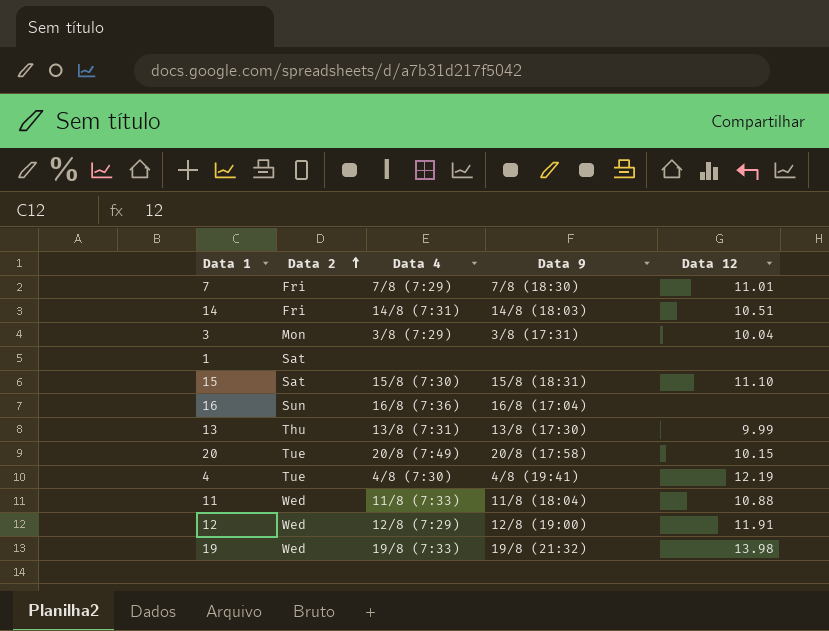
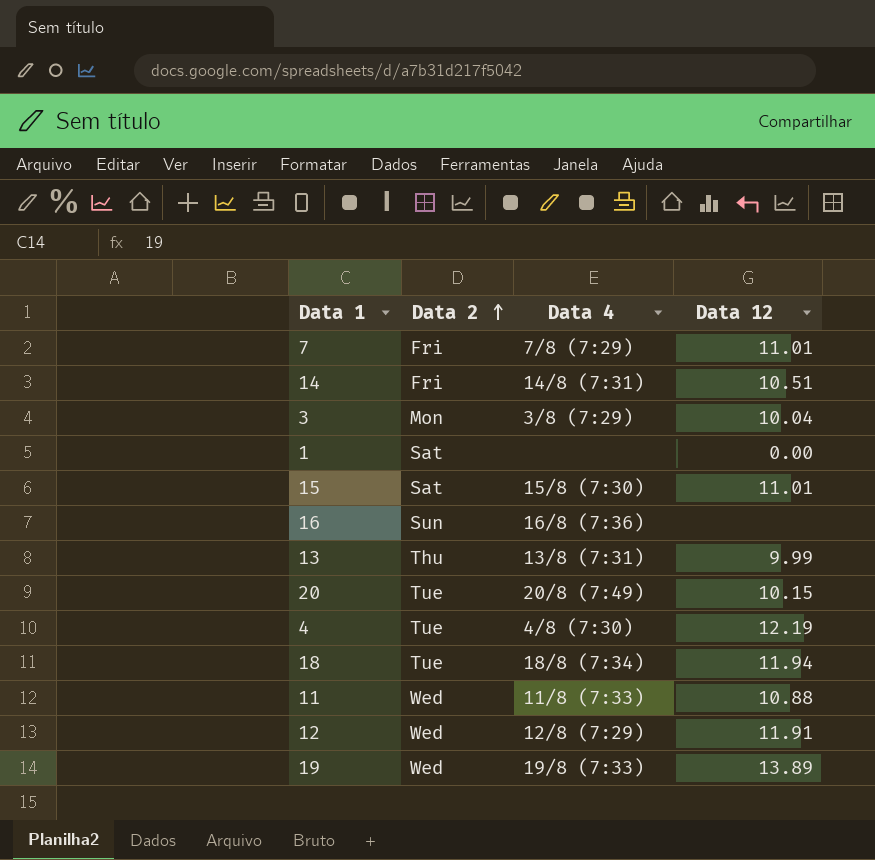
column Data 9 | position: 4 -> none
1 | Data 12: none -> 0.00
15 | Data 12: 11.10 -> 11.01
row 18: none -> Tue | 18/8 (7:34) | 11.94
19 | Data 12: 13.98 -> 13.89

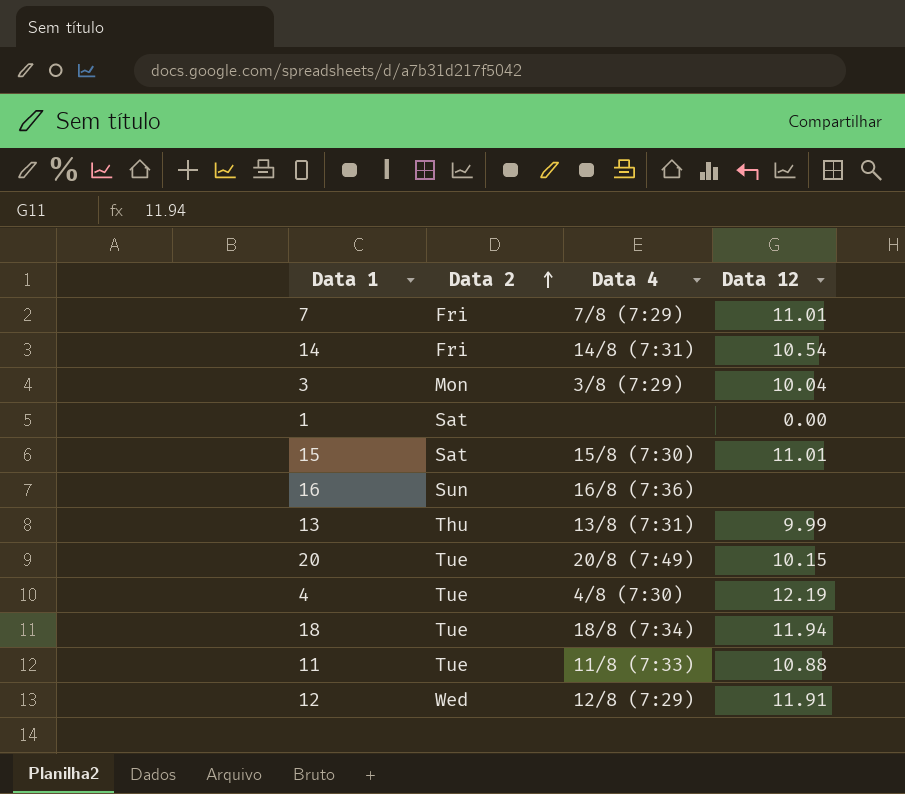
row 19: Wed | 19/8 (7:33) | 13.89 -> none
14 | Data 12: 10.51 -> 10.54
11 | Data 2: Wed -> Tue

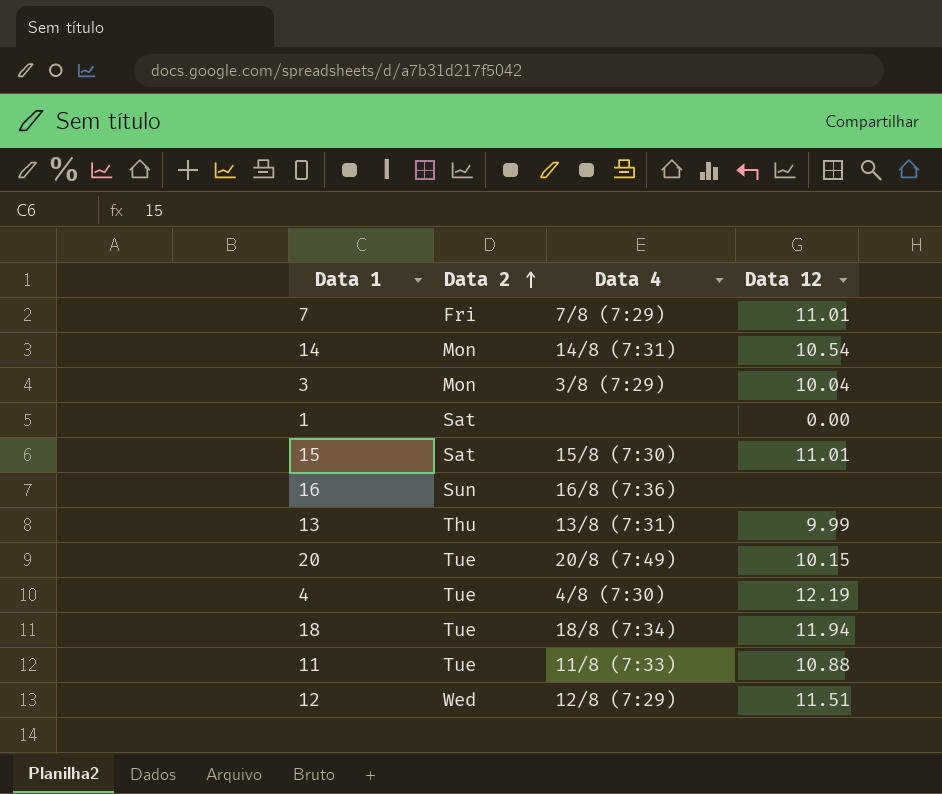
14 | Data 2: Fri -> Mon
12 | Data 12: 11.91 -> 11.51

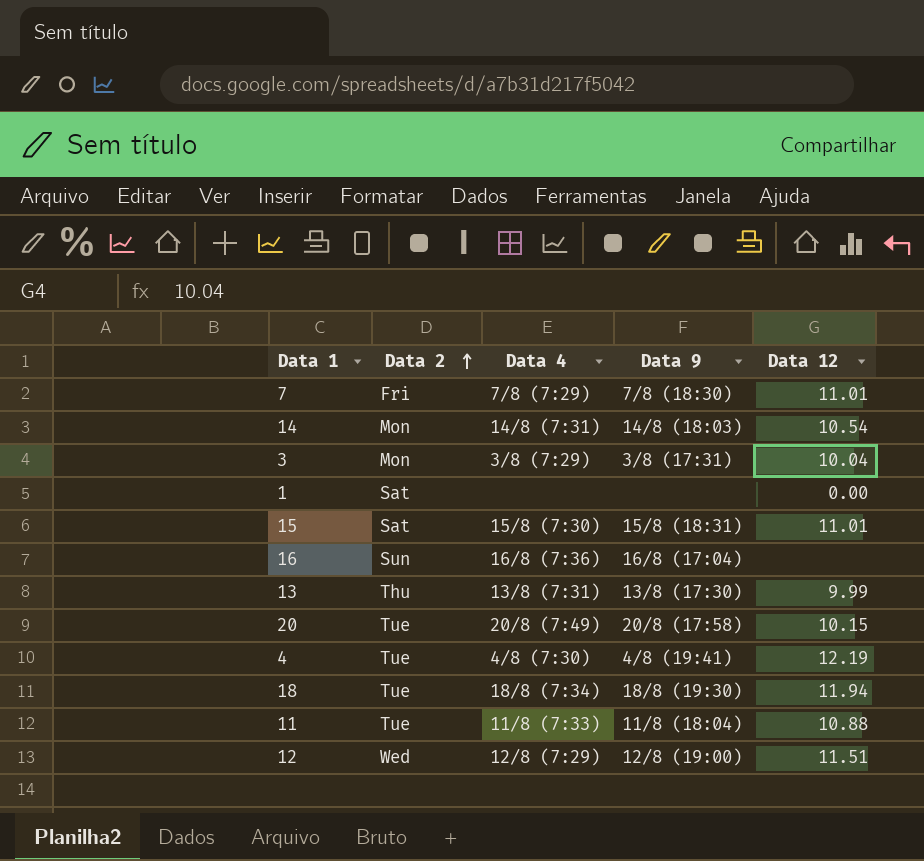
column Data 9 | position: none -> 4

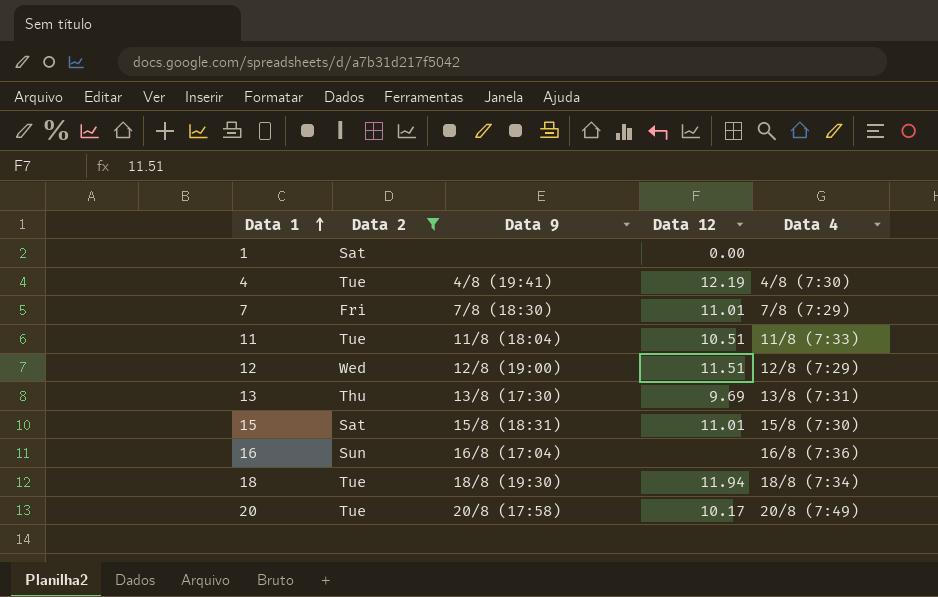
filter: none -> Data 2 != Mon
row order: Data 2 ascending -> Data 1 ascending
column Data 4 | position: 3 -> 5
11 | Data 12: 10.88 -> 10.51
13 | Data 12: 9.99 -> 9.69
20 | Data 12: 10.15 -> 10.17

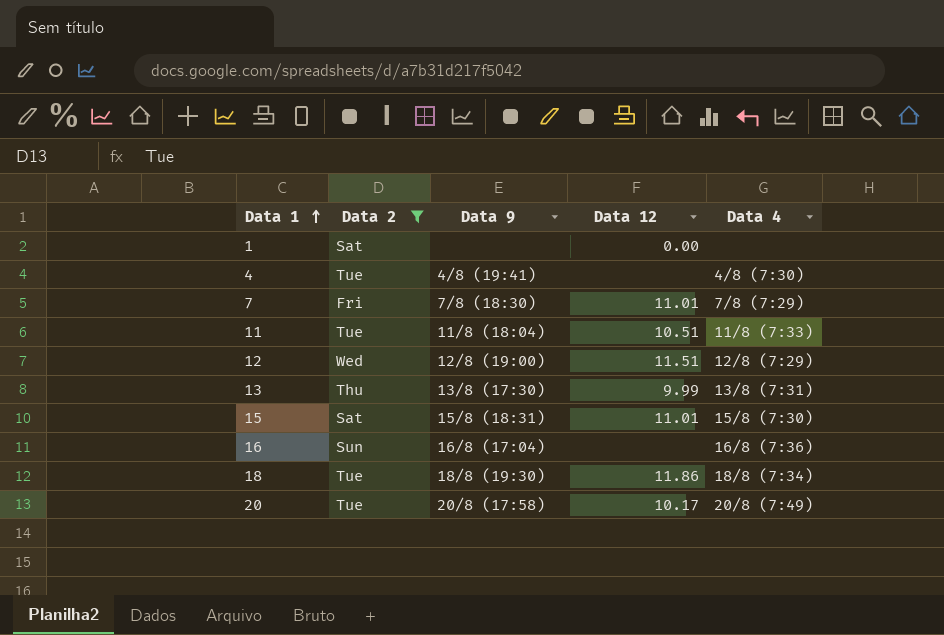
4 | Data 12: 12.19 -> none
13 | Data 12: 9.69 -> 9.99
18 | Data 12: 11.94 -> 11.86

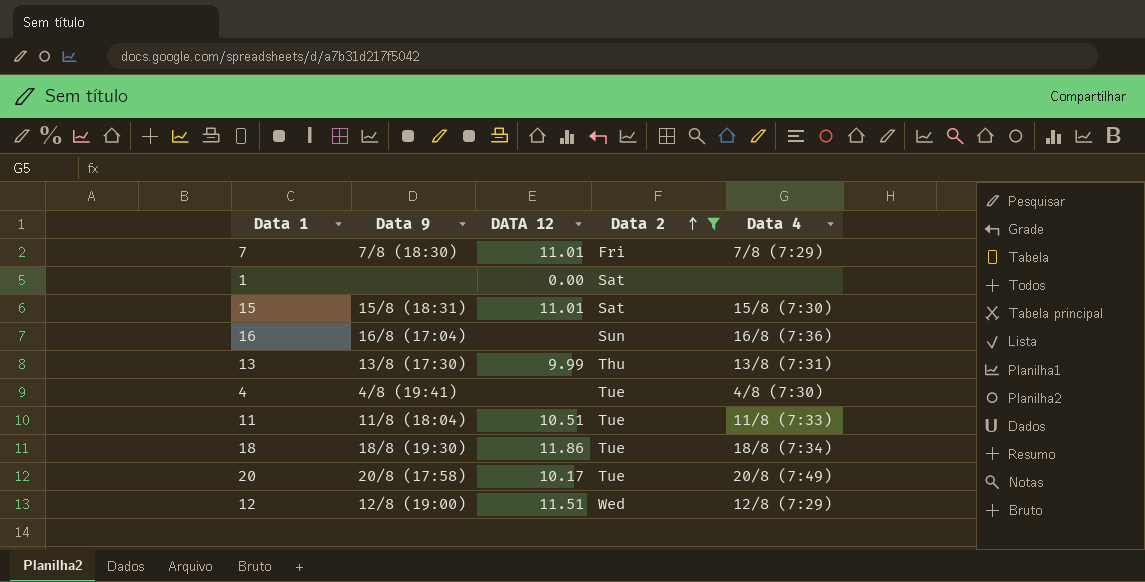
row order: Data 1 ascending -> Data 2 ascending
column name: Data 12 -> DATA 12
column Data 2 | position: 2 -> 4

